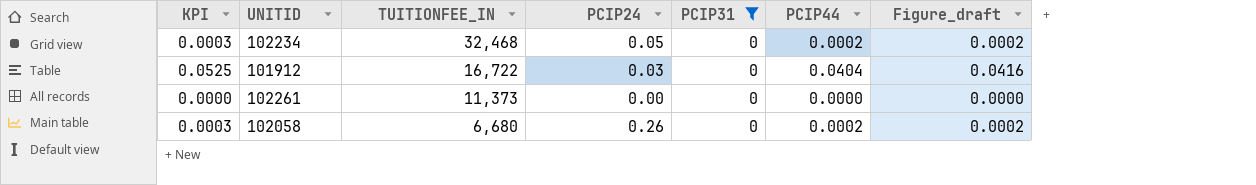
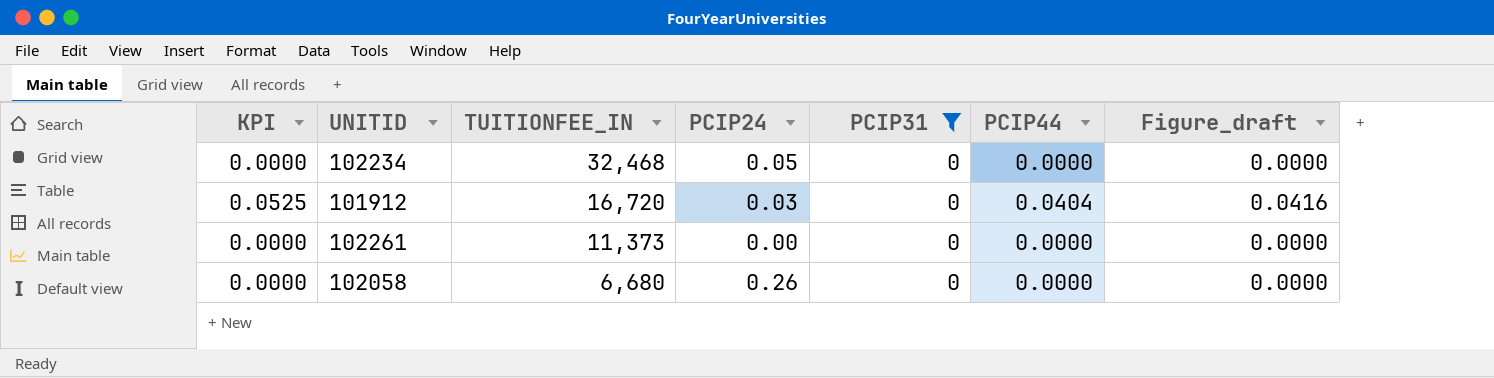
102234 | KPI: 0.0003 -> 0.0000
102234 | PCIP44: 0.0002 -> 0.0000
102234 | Figure_draft: 0.0002 -> 0.0000
101912 | TUITIONFEE_IN: 16,722 -> 16,720
102058 | KPI: 0.0003 -> 0.0000
102058 | PCIP44: 0.0002 -> 0.0000
102058 | Figure_draft: 0.0002 -> 0.0000

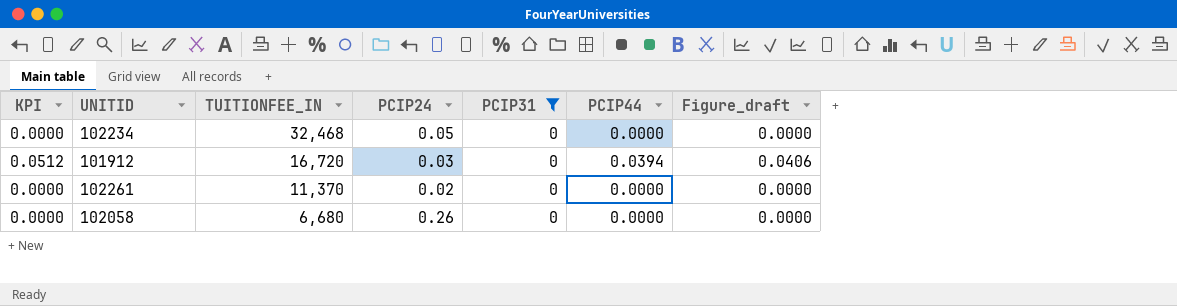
101912 | KPI: 0.0525 -> 0.0512
101912 | PCIP44: 0.0404 -> 0.0394
101912 | Figure_draft: 0.0416 -> 0.0406
102261 | TUITIONFEE_IN: 11,373 -> 11,370
102261 | PCIP24: 0.00 -> 0.02

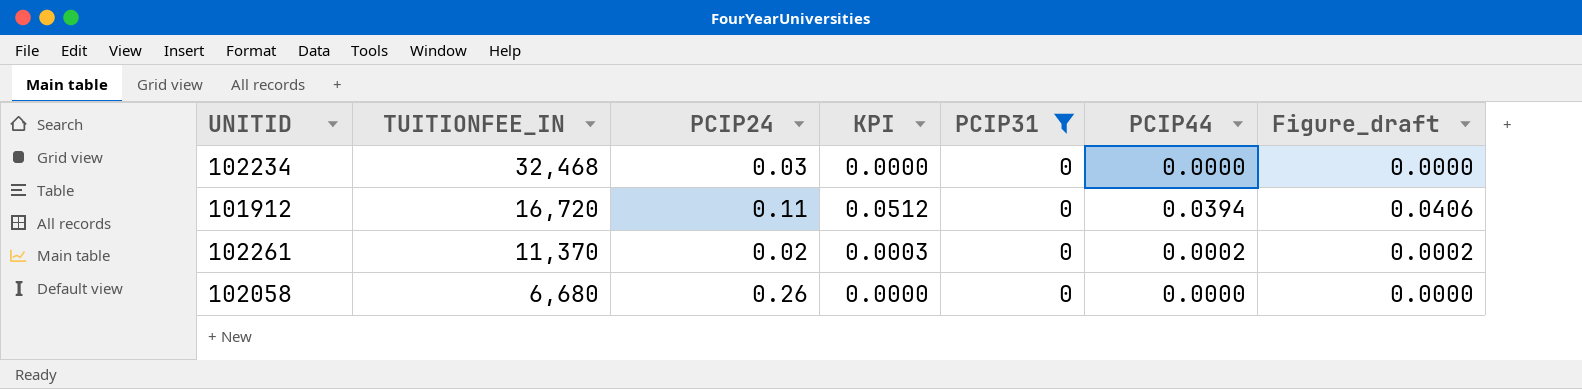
column KPI | position: 1 -> 4
102234 | PCIP24: 0.05 -> 0.03
101912 | PCIP24: 0.03 -> 0.11
102261 | KPI: 0.0000 -> 0.0003
102261 | PCIP44: 0.0000 -> 0.0002
102261 | Figure_draft: 0.0000 -> 0.0002

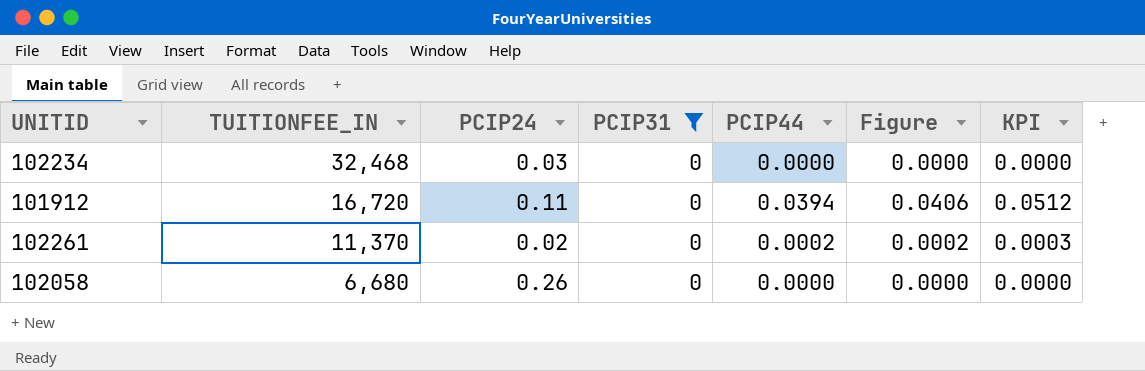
column name: Figure_draft -> Figure
column KPI | position: 4 -> 7

